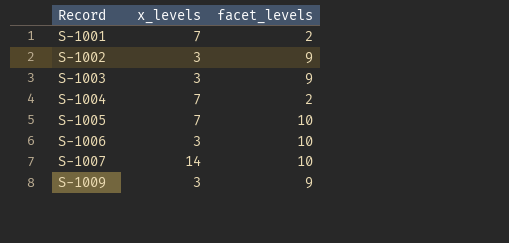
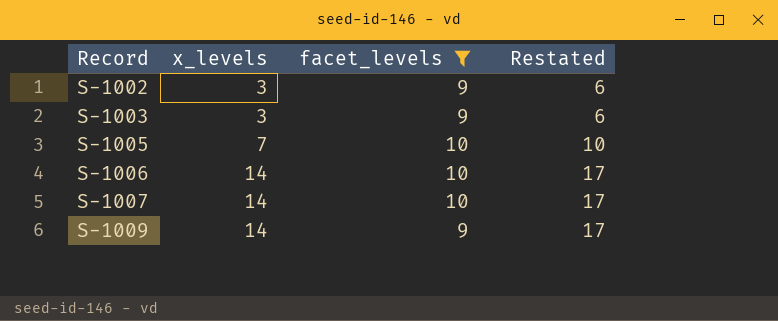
filter: none -> facet_levels != 2
column Restated | formula: none -> [x_levels] + 3
S-1006 | x_levels: 3 -> 14
S-1009 | x_levels: 3 -> 14

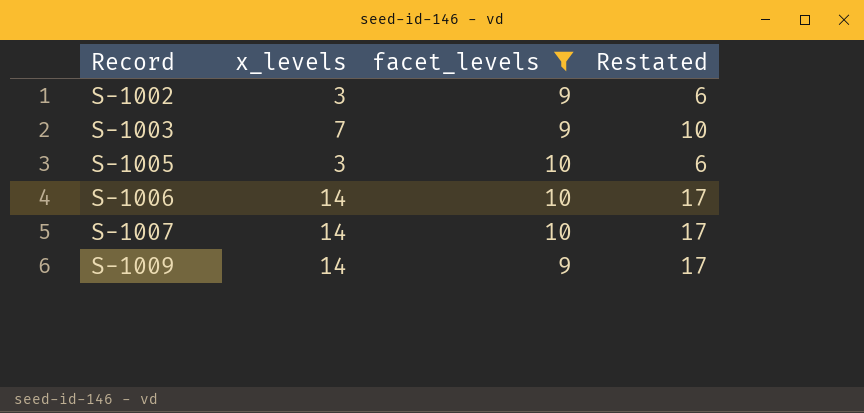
S-1003 | x_levels: 3 -> 7
S-1003 | Restated: 6 -> 10
S-1005 | x_levels: 7 -> 3
S-1005 | Restated: 10 -> 6

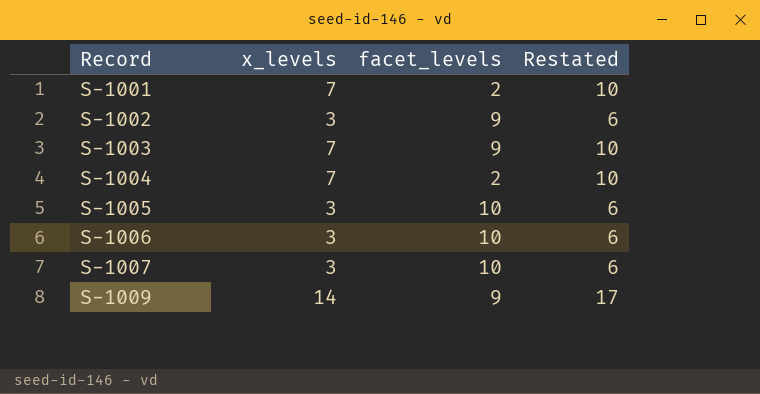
filter: facet_levels != 2 -> none
S-1006 | x_levels: 14 -> 3
S-1006 | Restated: 17 -> 6
S-1007 | x_levels: 14 -> 3
S-1007 | Restated: 17 -> 6

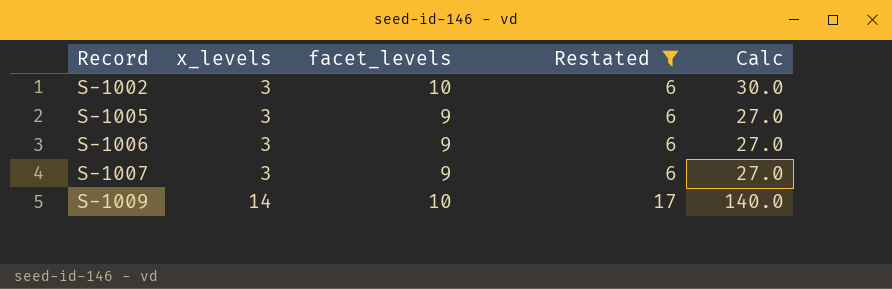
filter: none -> Restated != 10
column Calc | formula: none -> [x_levels] * [facet_levels]
S-1002 | facet_levels: 9 -> 10
S-1005 | facet_levels: 10 -> 9
S-1006 | facet_levels: 10 -> 9
S-1007 | facet_levels: 10 -> 9
S-1009 | facet_levels: 9 -> 10

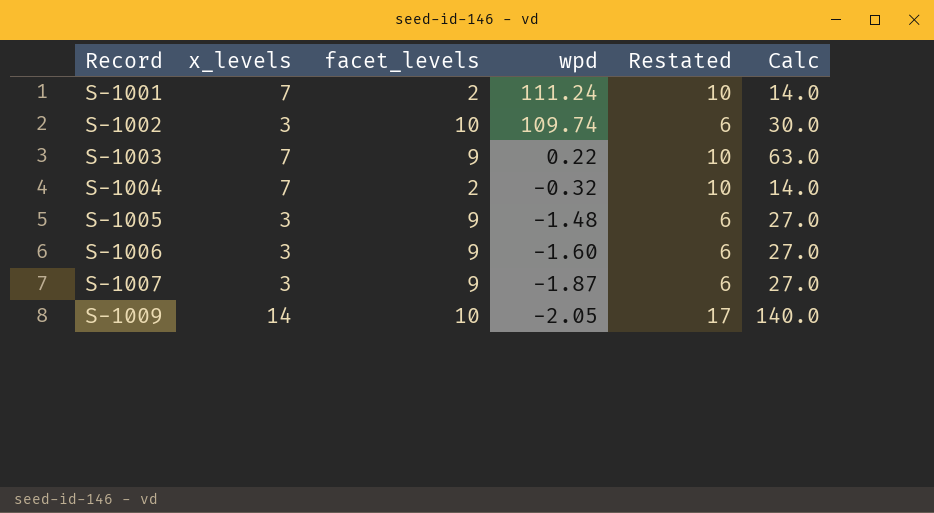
filter: Restated != 10 -> none
column wpd | position: none -> 4

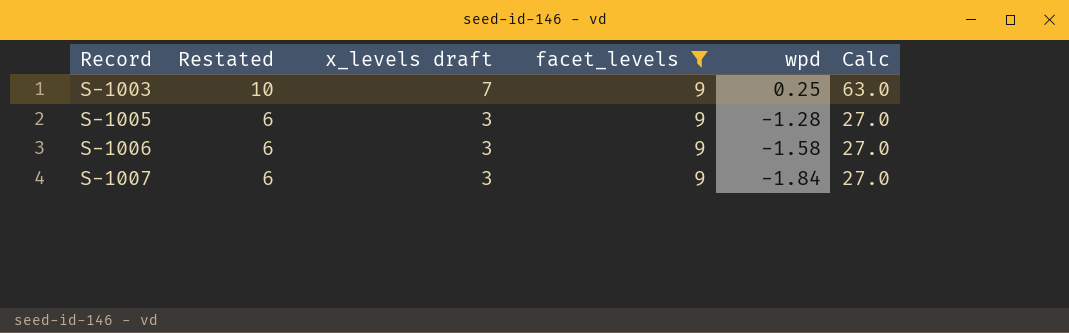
filter: none -> facet_levels = 9
column Restated | position: 5 -> 2
column name: x_levels -> x_levels draft
S-1003 | wpd: 0.22 -> 0.25
S-1005 | wpd: -1.48 -> -1.28
S-1006 | wpd: -1.60 -> -1.58
S-1007 | wpd: -1.87 -> -1.84

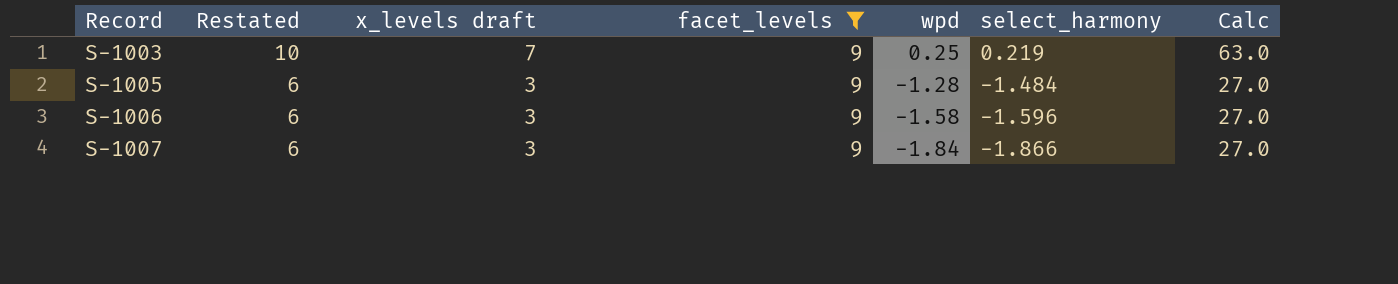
column select_harmony | position: none -> 6

